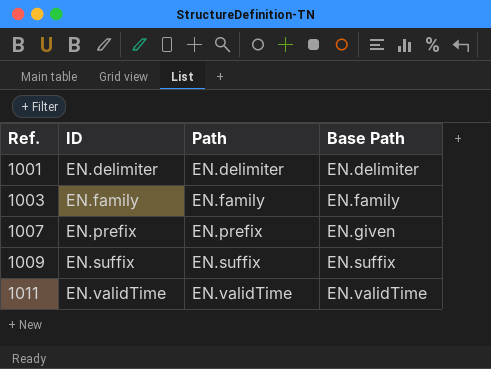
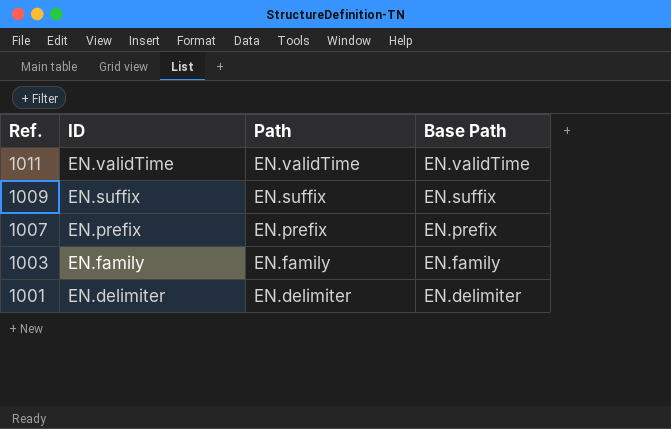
row order: Ref. ascending -> Ref. descending
1007 | Base Path: EN.given -> EN.prefix

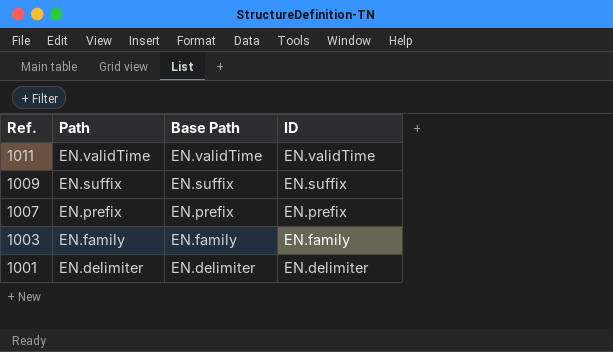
column ID | position: 2 -> 4

